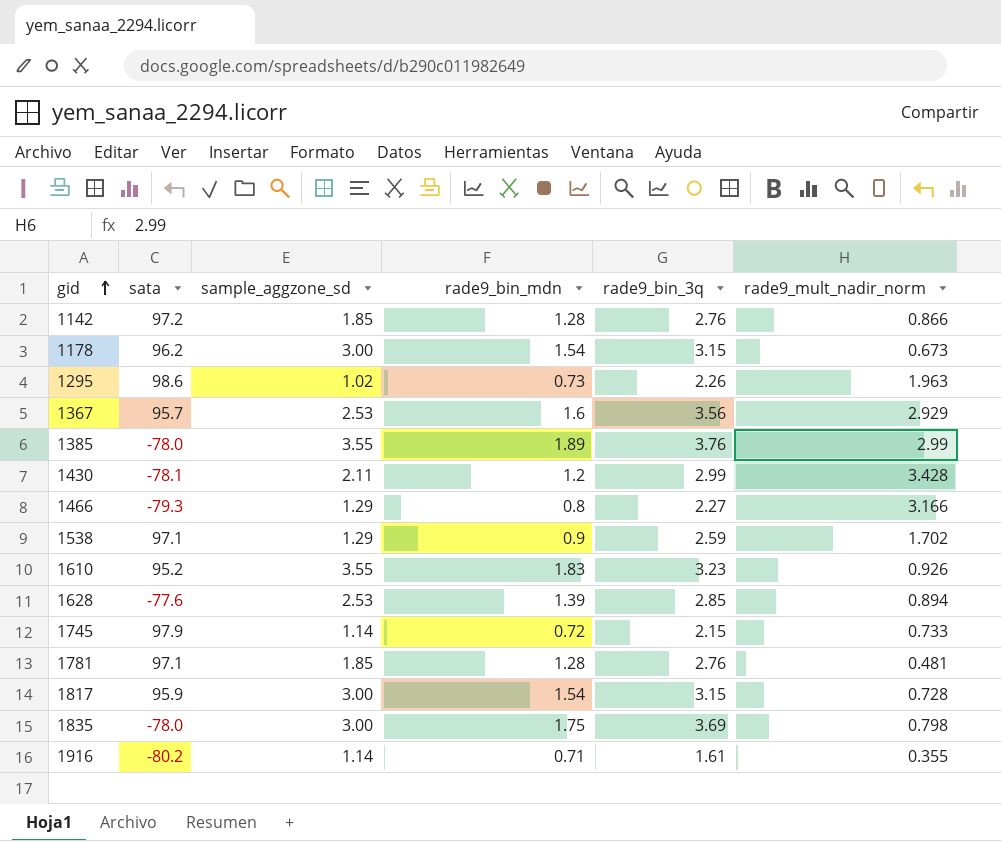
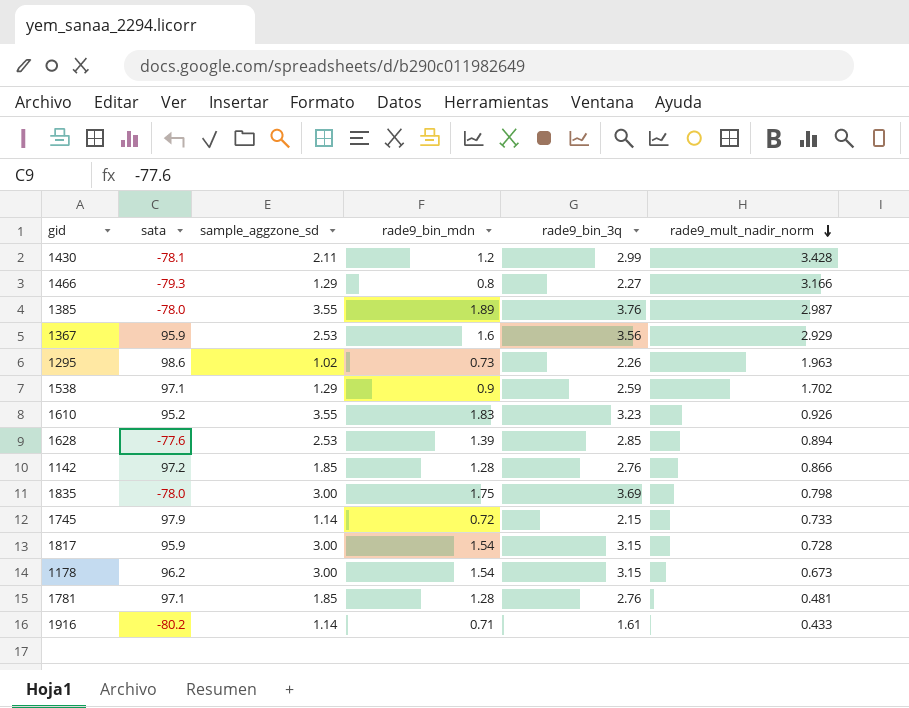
row order: gid ascending -> rade9_mult_nadir_norm descending
1385 | rade9_mult_nadir_norm: 2.99 -> 2.987
1367 | sata: 95.7 -> 95.9
1916 | rade9_mult_nadir_norm: 0.355 -> 0.433

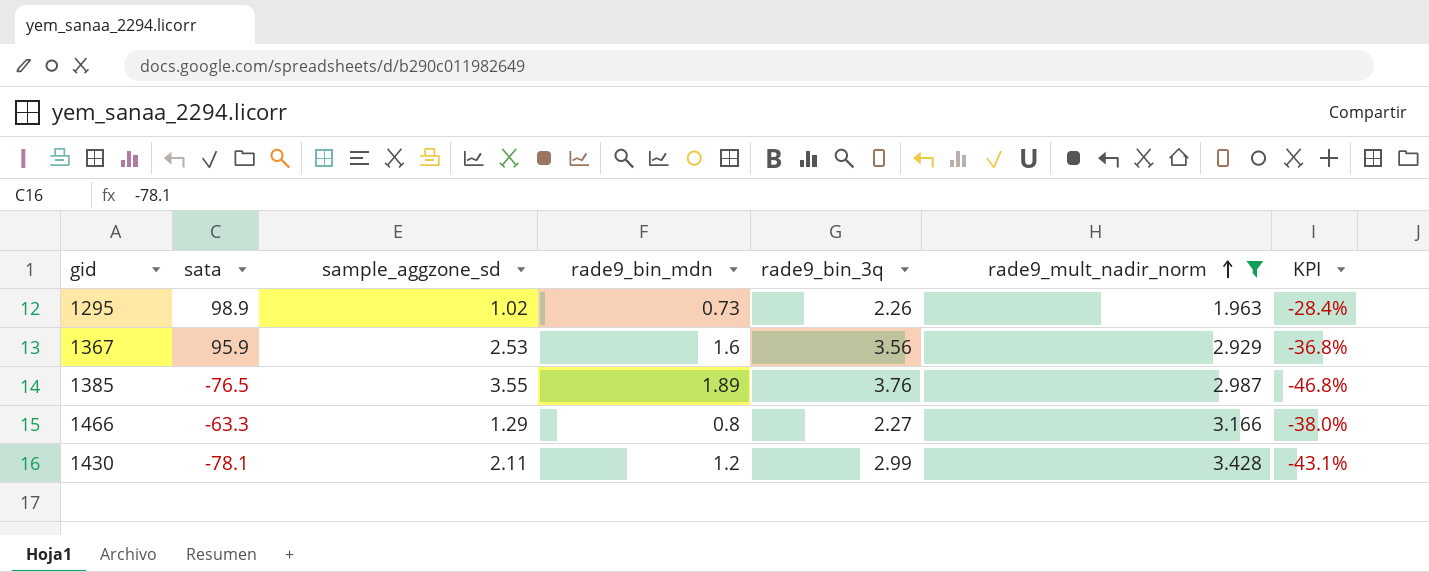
filter: none -> rade9_mult_nadir_norm >= 1.963
row order: rade9_mult_nadir_norm descending -> rade9_mult_nadir_norm ascending
column KPI | formula: none -> ([rade9_bin_mdn] - [sample_aggzone_sd]) / [sample_aggzone_sd]
1295 | sata: 98.6 -> 98.9
1385 | sata: -78.0 -> -76.5
1466 | sata: -79.3 -> -63.3

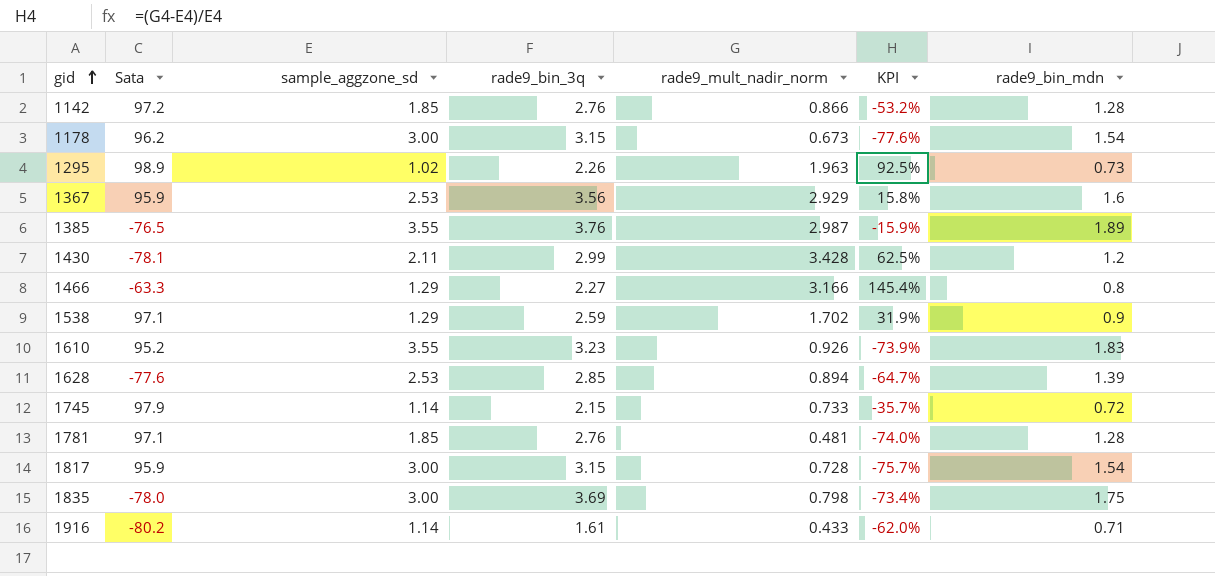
filter: rade9_mult_nadir_norm >= 1.963 -> none
row order: rade9_mult_nadir_norm ascending -> gid ascending
column name: sata -> Sata
column KPI | formula: ([rade9_bin_mdn] - [sample_aggzone_sd]) / [sample_aggzone_sd] -> ([rade9_mult_nadir_norm] - [sample_aggzone_sd]) / [sample_aggzone_sd]
column rade9_bin_mdn | position: 4 -> 7

